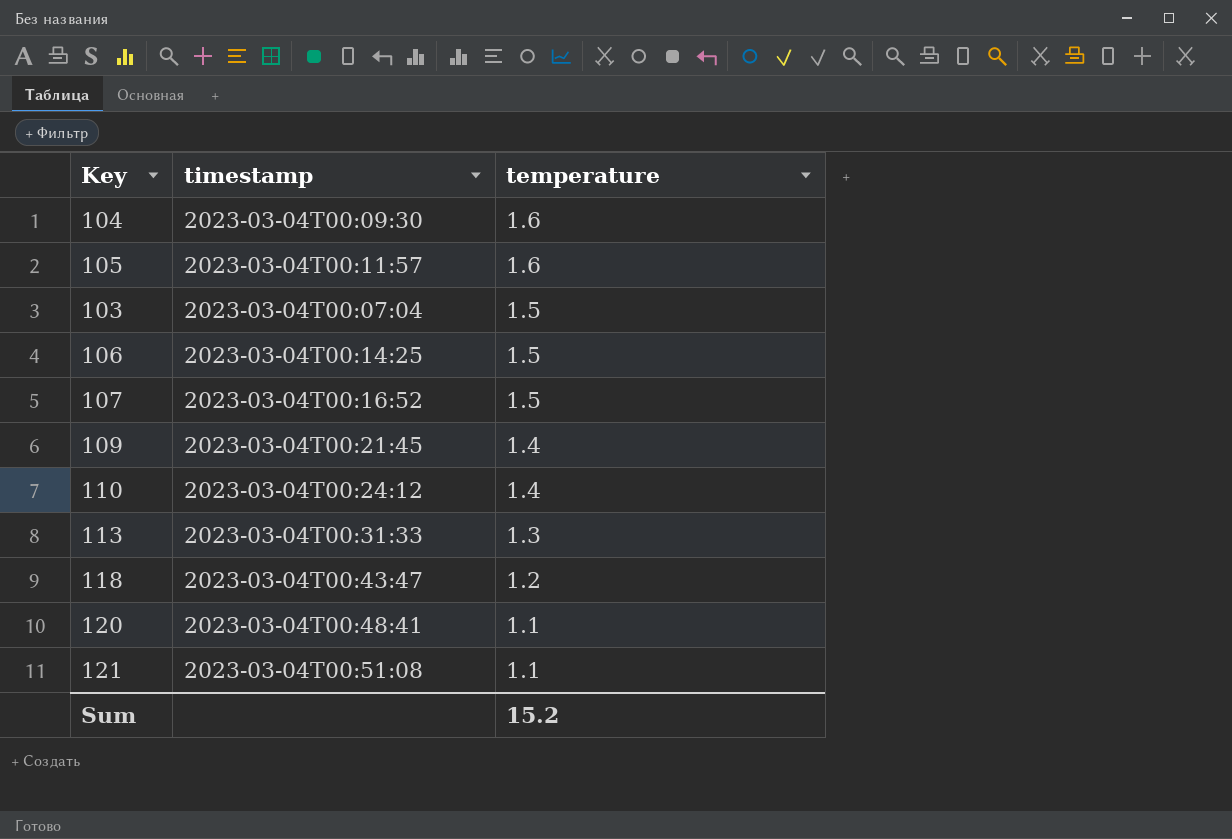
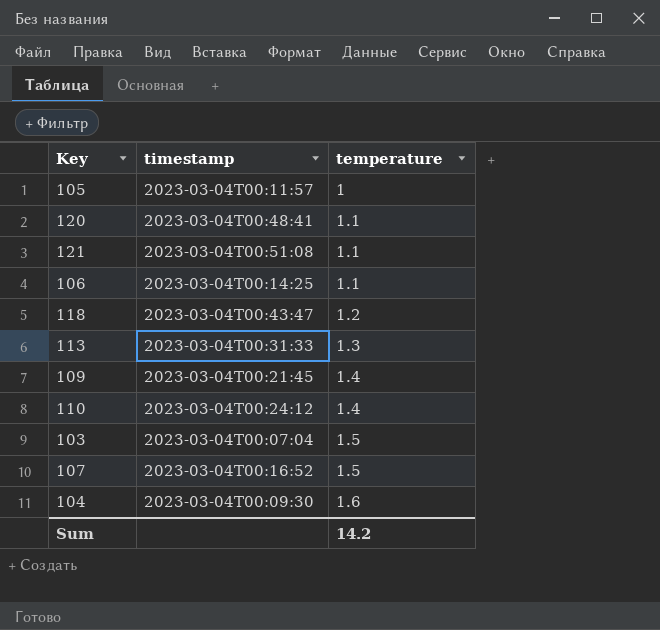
row order: temperature descending -> temperature ascending
105 | temperature: 1.6 -> 1
106 | temperature: 1.5 -> 1.1
Sum | temperature: 15.2 -> 14.2

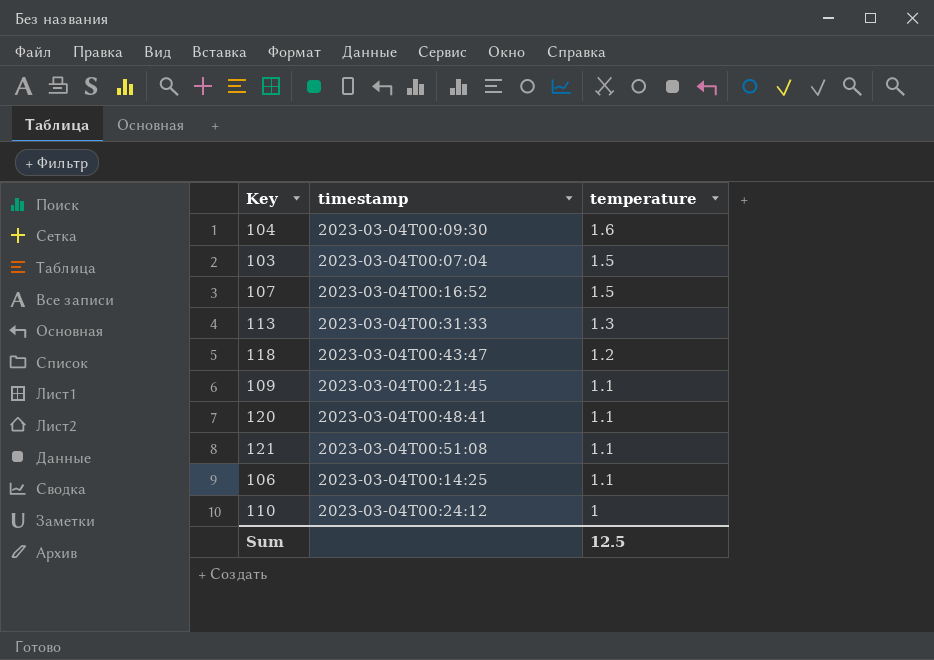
row order: temperature ascending -> temperature descending
row 105: 2023-03-04T00:11:57 | 1 -> none
109 | temperature: 1.4 -> 1.1
110 | temperature: 1.4 -> 1
Sum | temperature: 14.2 -> 12.5

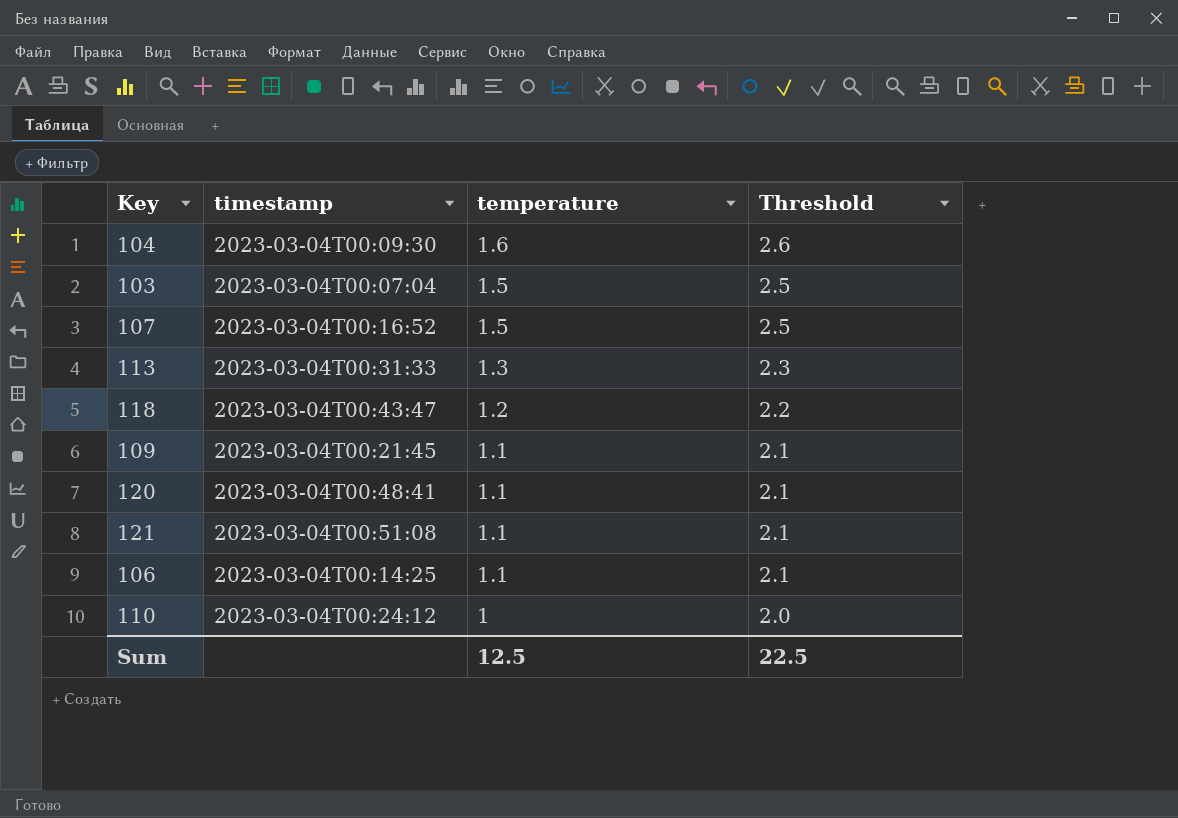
column Threshold | formula: none -> [temperature] + 1

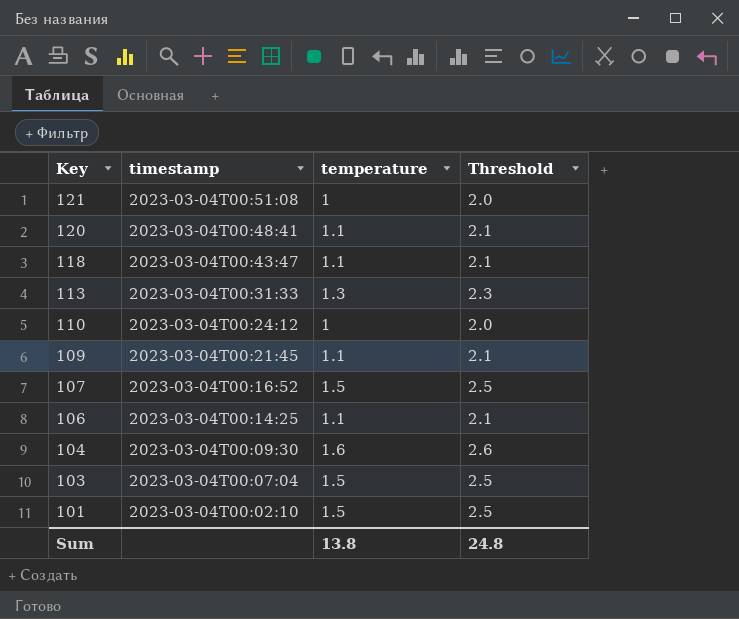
row order: temperature descending -> Key descending
121 | temperature: 1.1 -> 1
121 | Threshold: 2.1 -> 2.0
118 | temperature: 1.2 -> 1.1
118 | Threshold: 2.2 -> 2.1
row 101: none -> 2023-03-04T00:02:10 | 1.5 | 2.5
Sum | temperature: 12.5 -> 13.8
Sum | Threshold: 22.5 -> 24.8

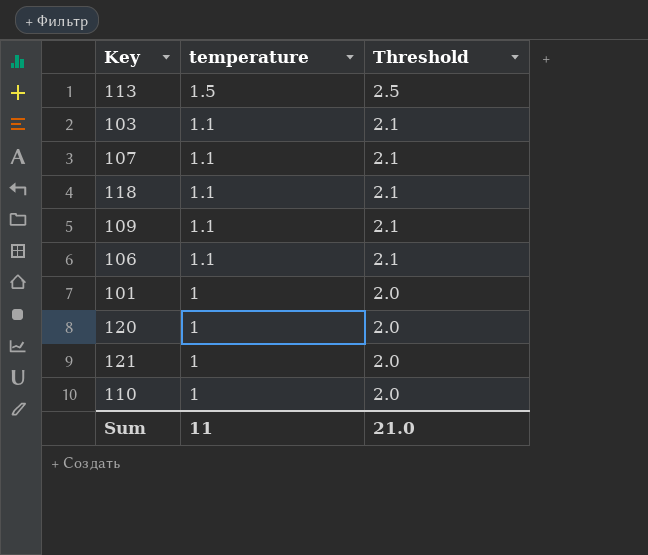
row order: Key descending -> temperature descending
column timestamp | position: 2 -> none
row 104: 2023-03-04T00:09:30 | 1.6 | 2.6 -> none
113 | temperature: 1.3 -> 1.5
113 | Threshold: 2.3 -> 2.5
103 | temperature: 1.5 -> 1.1
103 | Threshold: 2.5 -> 2.1
107 | temperature: 1.5 -> 1.1
107 | Threshold: 2.5 -> 2.1
101 | temperature: 1.5 -> 1
101 | Threshold: 2.5 -> 2.0
120 | temperature: 1.1 -> 1
120 | Threshold: 2.1 -> 2.0
Sum | temperature: 13.8 -> 11
Sum | Threshold: 24.8 -> 21.0

